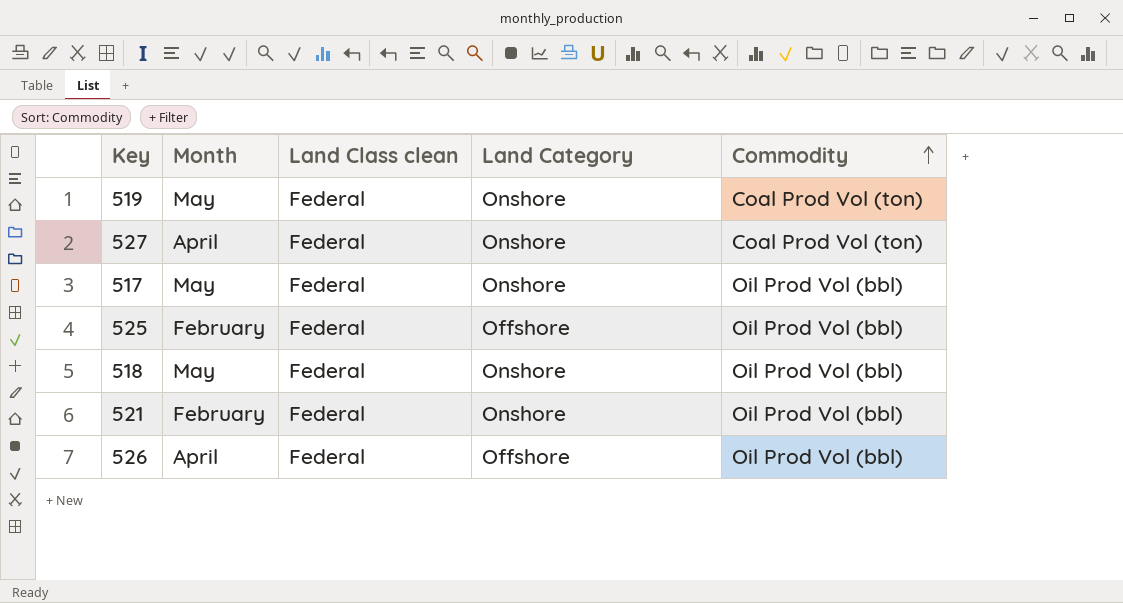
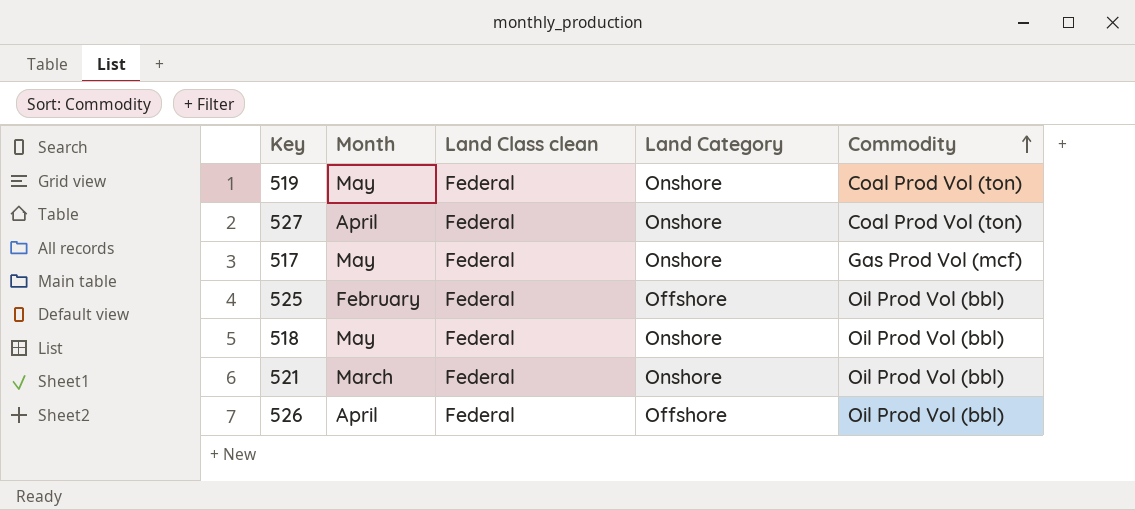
517 | Commodity: Oil Prod Vol (bbl) -> Gas Prod Vol (mcf)
521 | Month: February -> March

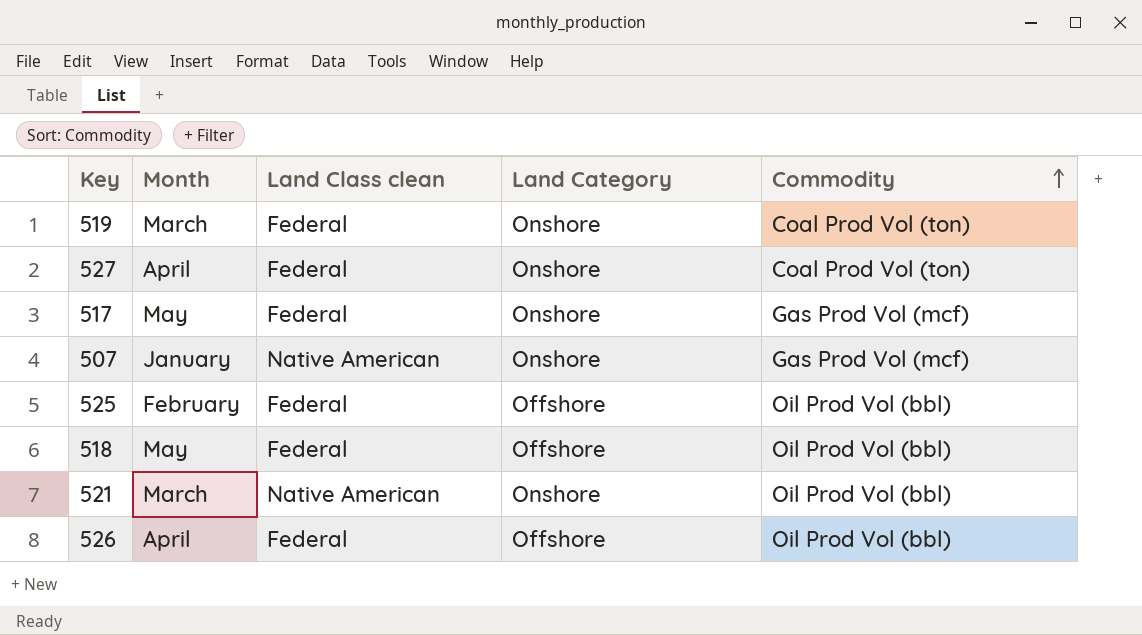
519 | Month: May -> March
row 507: none -> January | Native American | Onshore | Gas Prod Vol (mcf)
518 | Land Category: Onshore -> Offshore
521 | Land Class clean: Federal -> Native American

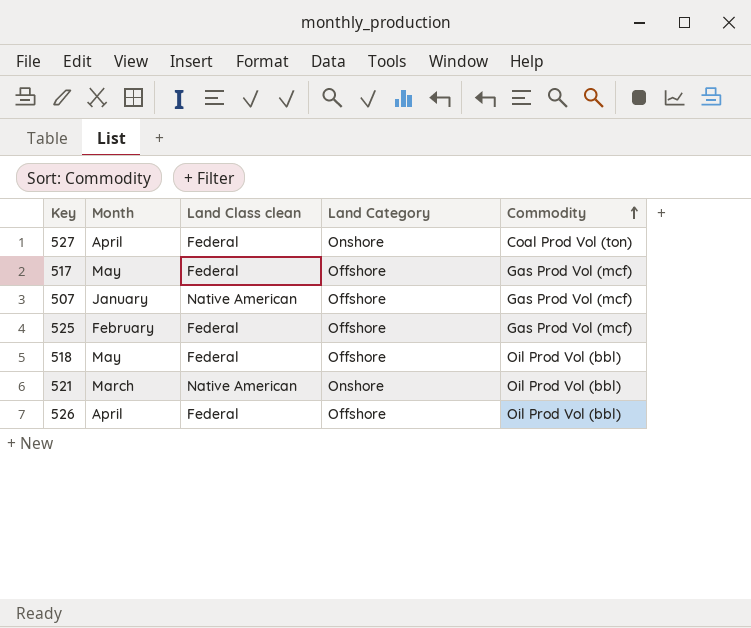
row 519: March | Federal | Onshore | Coal Prod Vol (ton) -> none
517 | Land Category: Onshore -> Offshore
507 | Land Category: Onshore -> Offshore
525 | Commodity: Oil Prod Vol (bbl) -> Gas Prod Vol (mcf)

